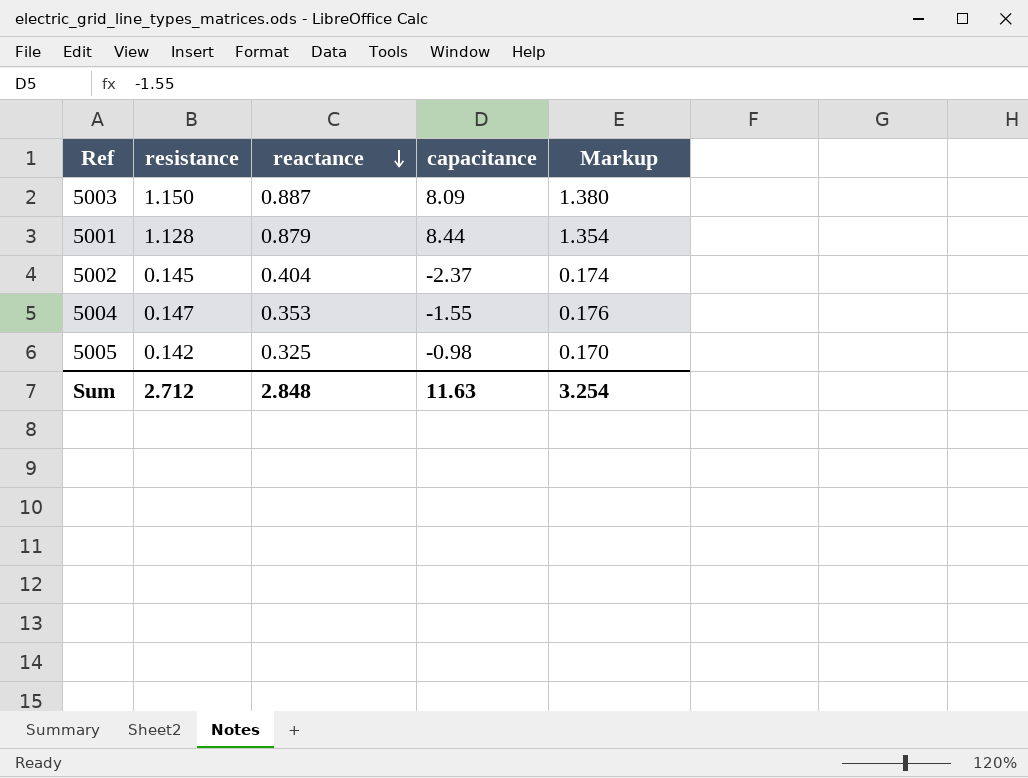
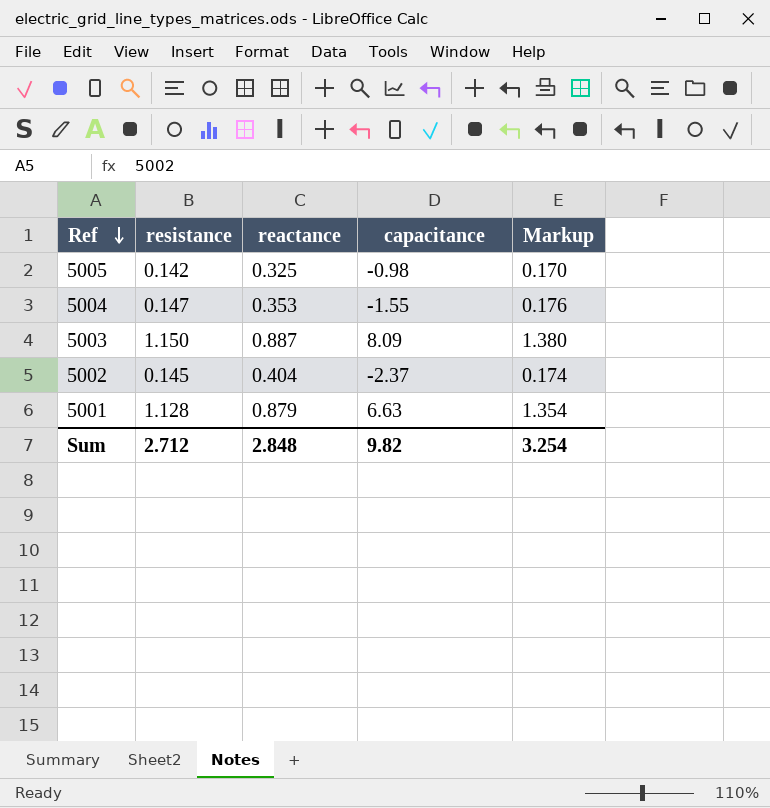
row order: reactance descending -> Ref descending
5001 | capacitance: 8.44 -> 6.63
Sum | capacitance: 11.63 -> 9.82

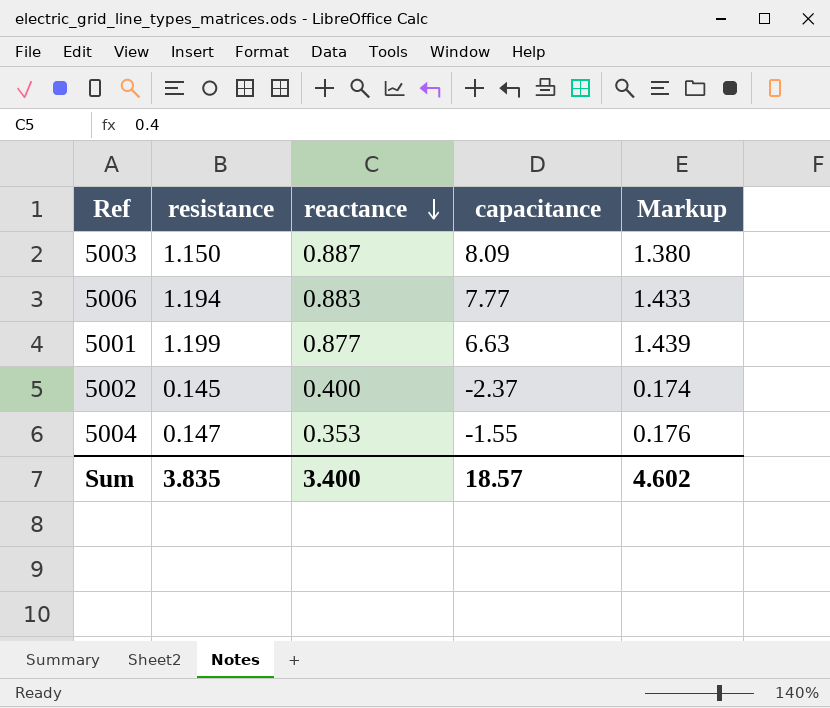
row order: Ref descending -> reactance descending
row 5005: 0.142 | 0.325 | -0.98 | 0.170 -> none
row 5006: none -> 1.194 | 0.883 | 7.77 | 1.433
5001 | resistance: 1.128 -> 1.199
5001 | reactance: 0.879 -> 0.877
5001 | Markup: 1.354 -> 1.439
5002 | reactance: 0.404 -> 0.400
Sum | resistance: 2.712 -> 3.835
Sum | reactance: 2.848 -> 3.400
Sum | capacitance: 9.82 -> 18.57
Sum | Markup: 3.254 -> 4.602

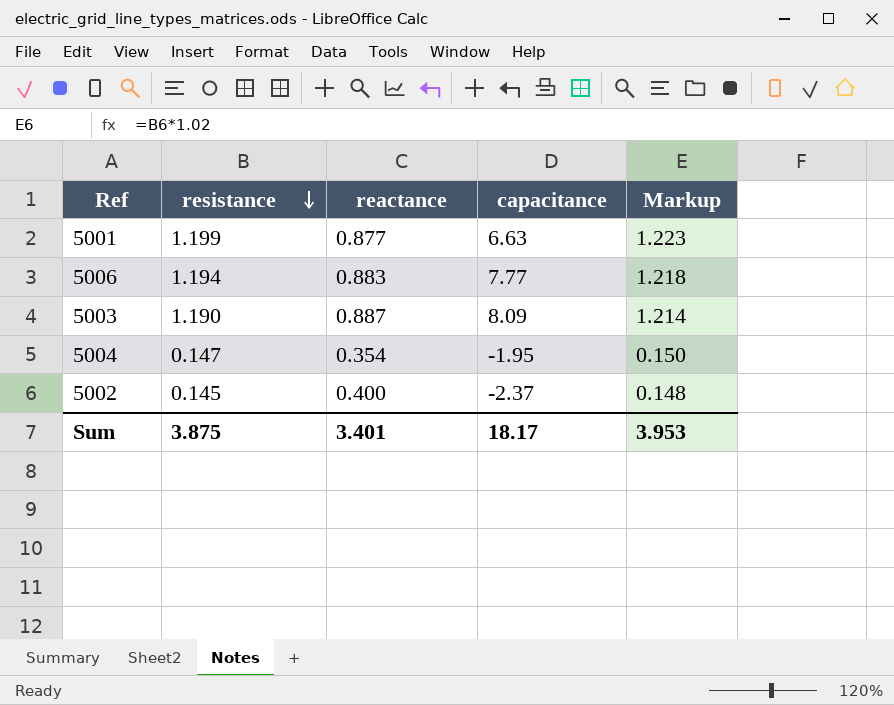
row order: reactance descending -> resistance descending
column Markup | formula: [resistance] * 1.2 -> [resistance] * 1.02
5003 | resistance: 1.150 -> 1.190
5004 | reactance: 0.353 -> 0.354
5004 | capacitance: -1.55 -> -1.95
Sum | resistance: 3.835 -> 3.875
Sum | reactance: 3.400 -> 3.401
Sum | capacitance: 18.57 -> 18.17
Sum | Markup: 4.602 -> 3.953

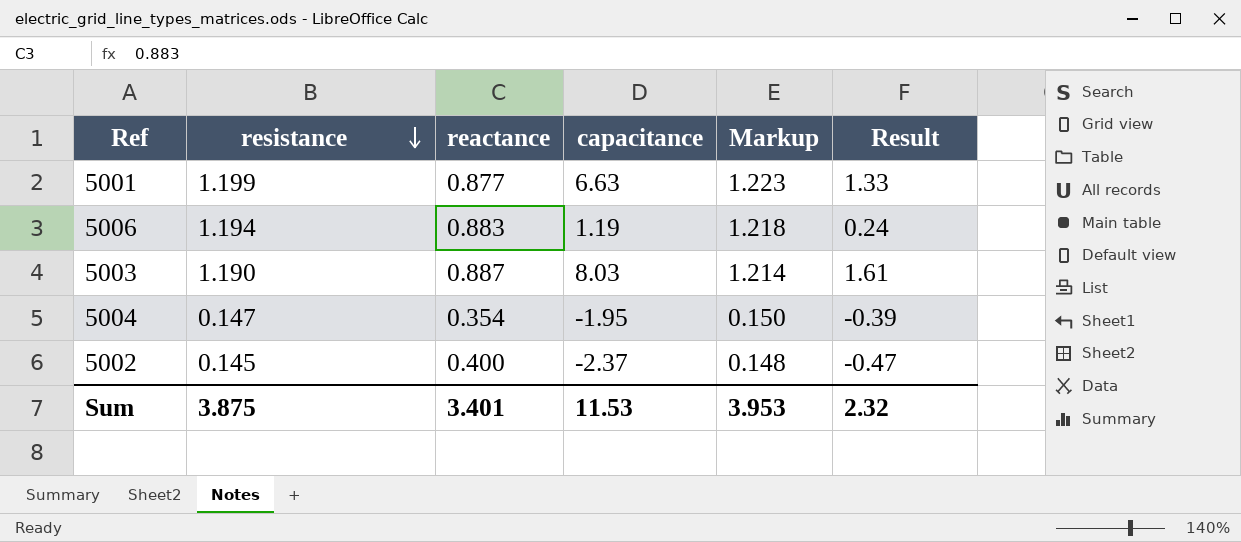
column Result | formula: none -> [capacitance] * 0.2
5006 | capacitance: 7.77 -> 1.19
5003 | capacitance: 8.09 -> 8.03
Sum | capacitance: 18.17 -> 11.53

